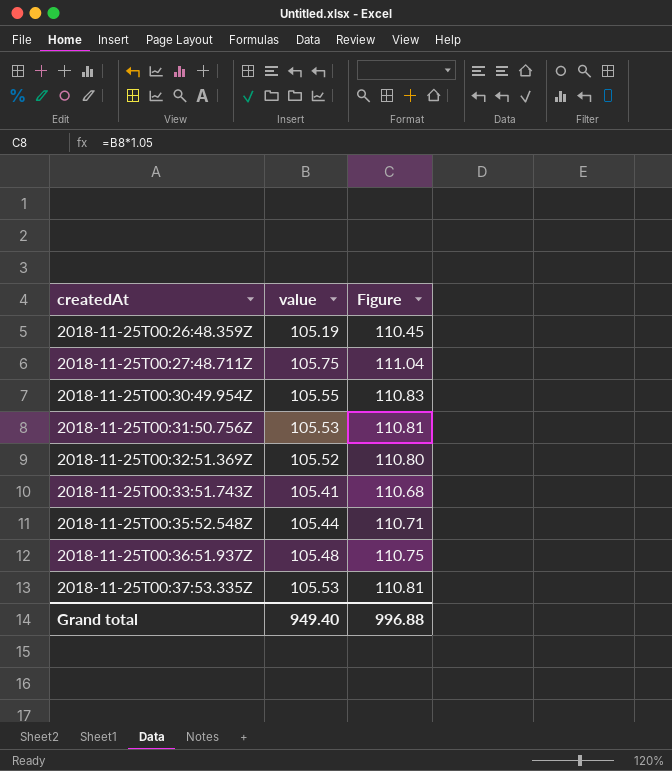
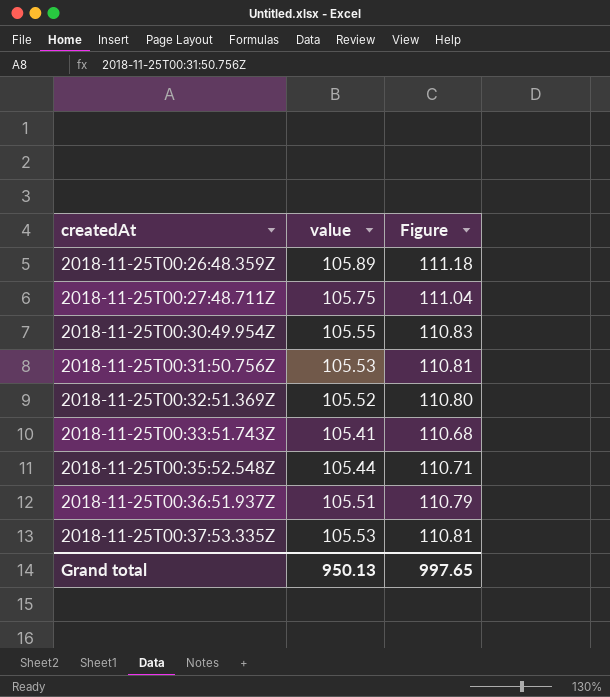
2018-11-25T00:26:48.359Z | value: 105.19 -> 105.89
2018-11-25T00:26:48.359Z | Figure: 110.45 -> 111.18
2018-11-25T00:36:51.937Z | value: 105.48 -> 105.51
2018-11-25T00:36:51.937Z | Figure: 110.75 -> 110.79
Grand total | value: 949.40 -> 950.13
Grand total | Figure: 996.88 -> 997.65

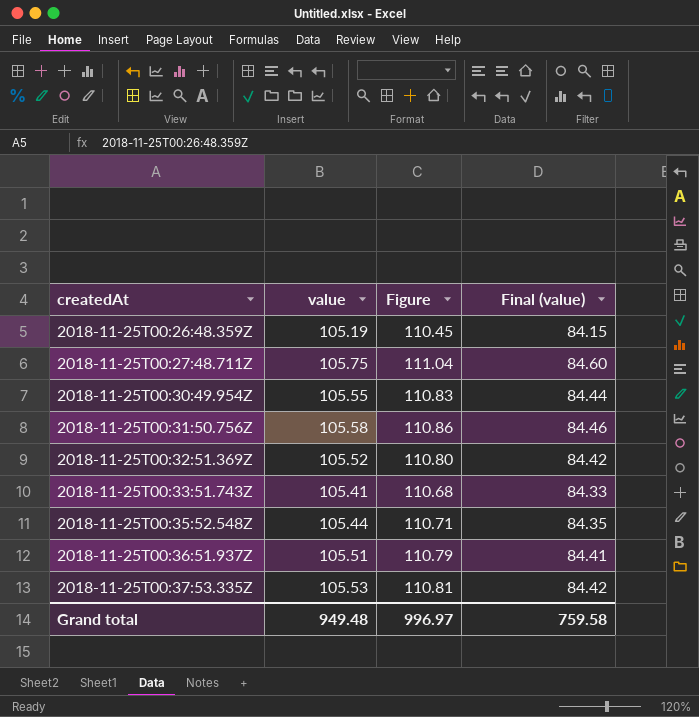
column Final (value) | formula: none -> [value] * 0.8
2018-11-25T00:26:48.359Z | value: 105.89 -> 105.19
2018-11-25T00:26:48.359Z | Figure: 111.18 -> 110.45
2018-11-25T00:31:50.756Z | value: 105.53 -> 105.58
2018-11-25T00:31:50.756Z | Figure: 110.81 -> 110.86
Grand total | value: 950.13 -> 949.48
Grand total | Figure: 997.65 -> 996.97

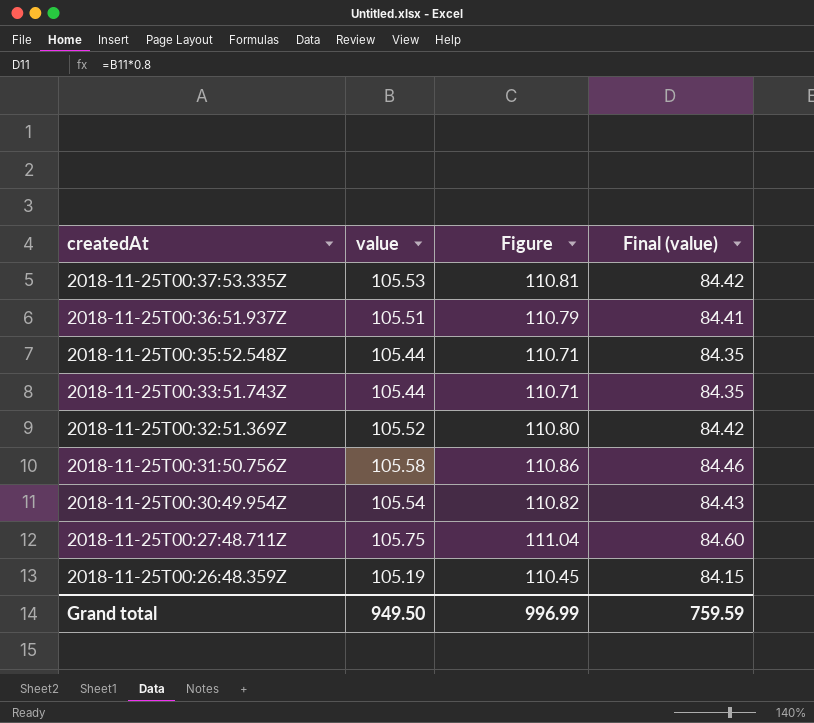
row order: createdAt ascending -> createdAt descending
2018-11-25T00:33:51.743Z | value: 105.41 -> 105.44
2018-11-25T00:33:51.743Z | Figure: 110.68 -> 110.71
2018-11-25T00:33:51.743Z | Final (value): 84.33 -> 84.35
2018-11-25T00:30:49.954Z | value: 105.55 -> 105.54
2018-11-25T00:30:49.954Z | Figure: 110.83 -> 110.82
2018-11-25T00:30:49.954Z | Final (value): 84.44 -> 84.43
Grand total | value: 949.48 -> 949.50
Grand total | Figure: 996.97 -> 996.99
Grand total | Final (value): 759.58 -> 759.59

